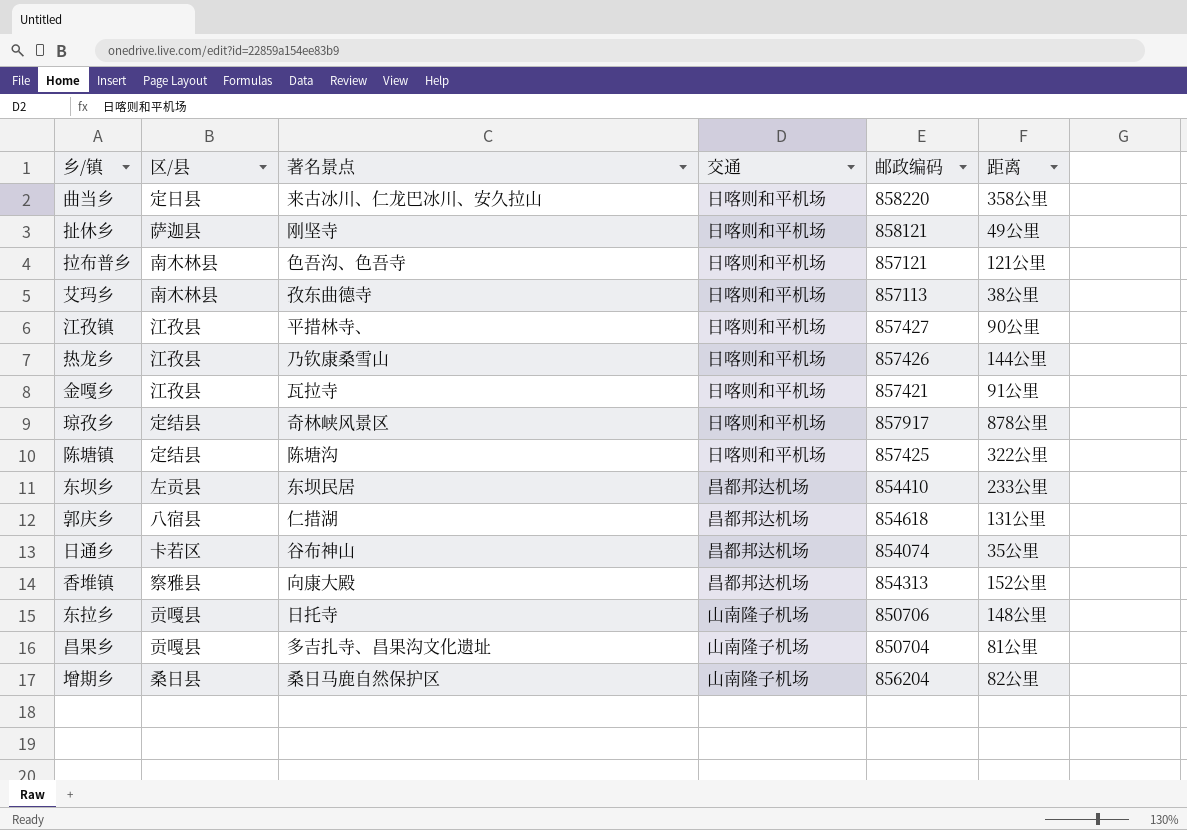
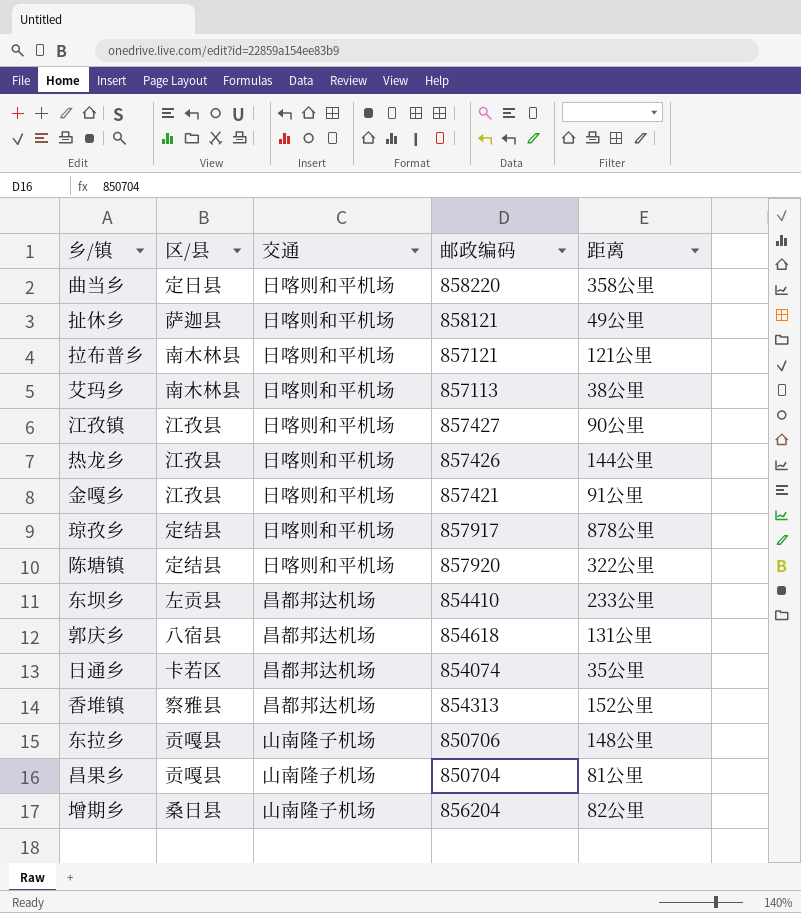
column 著名景点 | position: 3 -> none
陈塘镇 | 邮政编码: 857425 -> 857920

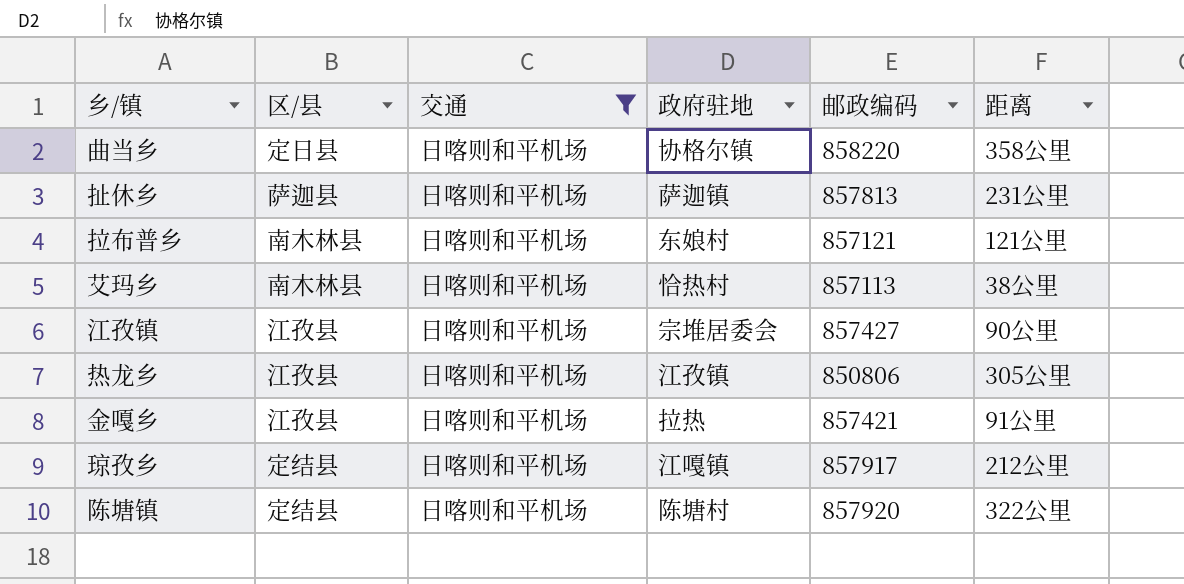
filter: none -> 交通 = 日喀则和平机场
column 政府驻地 | position: none -> 4
扯休乡 | 邮政编码: 858121 -> 857813
扯休乡 | 距离: 49公里 -> 231公里
热龙乡 | 邮政编码: 857426 -> 850806
热龙乡 | 距离: 144公里 -> 305公里
琼孜乡 | 距离: 878公里 -> 212公里

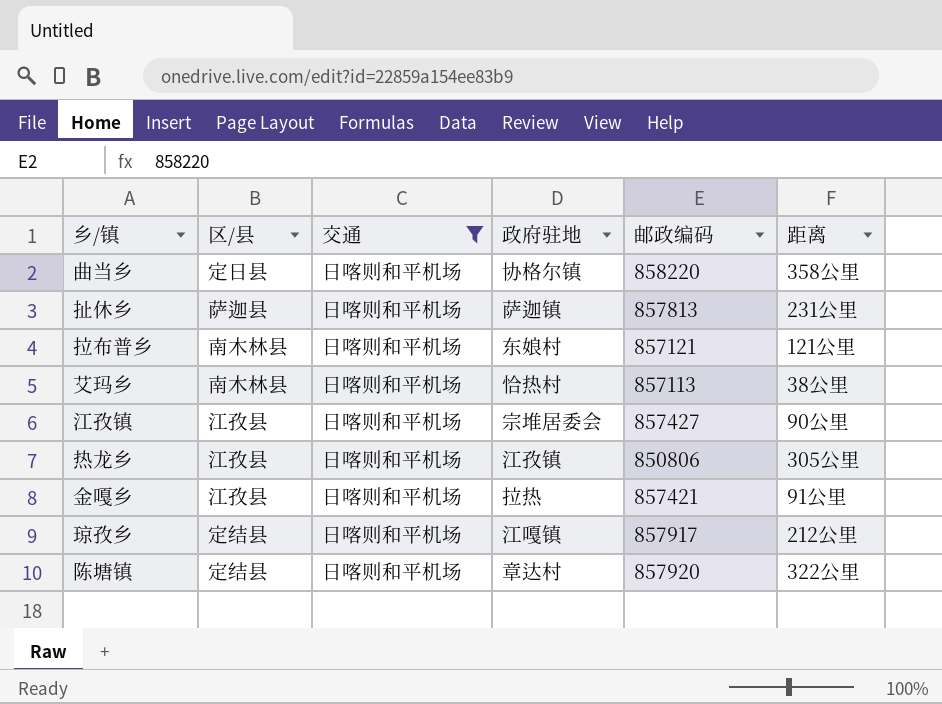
陈塘镇 | 政府驻地: 陈塘村 -> 章达村

